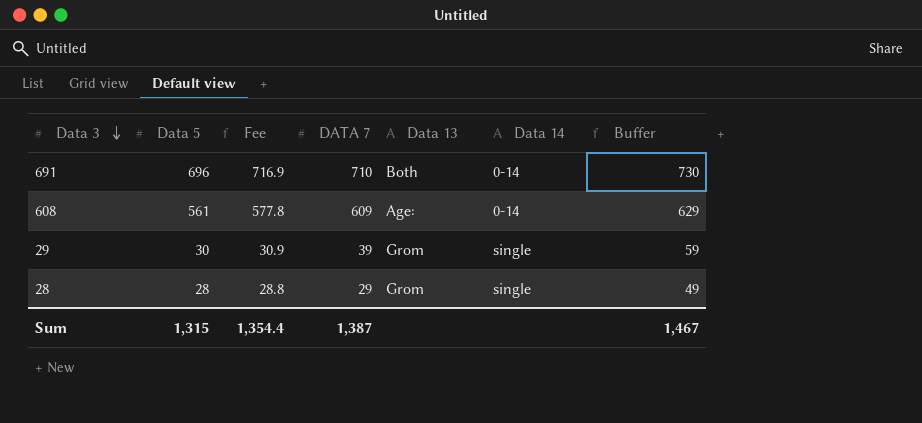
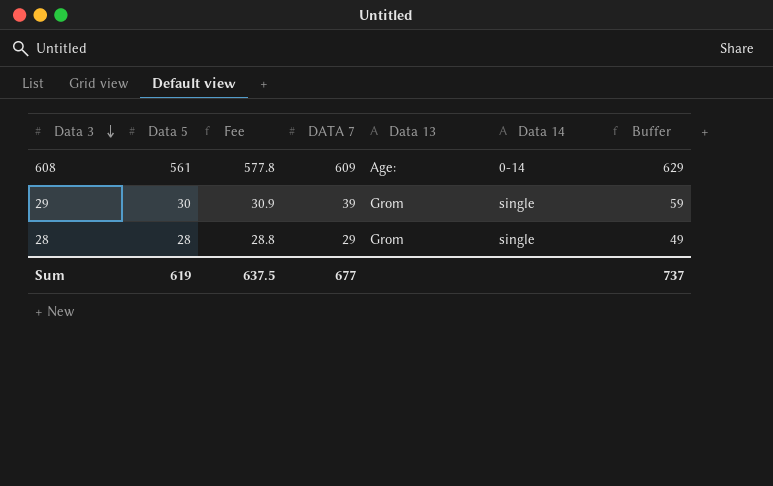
row 691: 696 | 716.9 | 710 | Both | 0-14 | 730 -> none
Sum | Data 5: 1,315 -> 619
Sum | Fee: 1,354.4 -> 637.5
Sum | DATA 7: 1,387 -> 677
Sum | Buffer: 1,467 -> 737

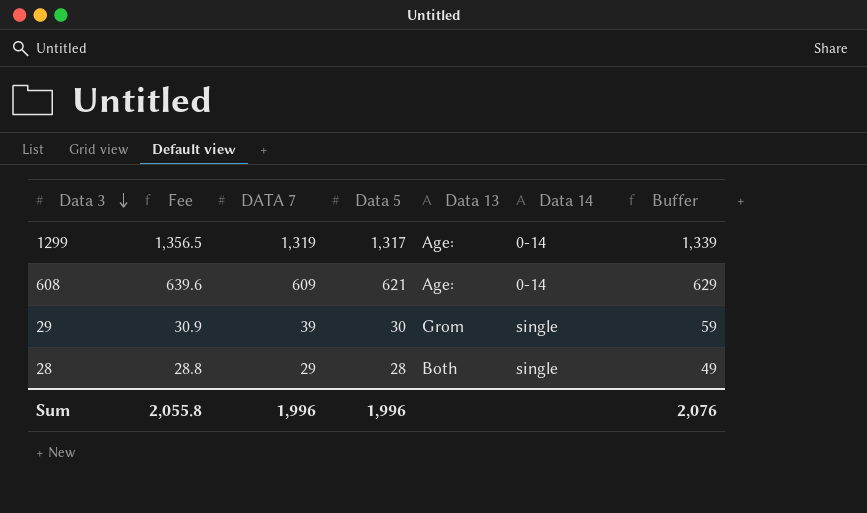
column Data 5 | position: 2 -> 4
row 1299: none -> 1,356.5 | 1,319 | 1,317 | Age: | 0-14 | 1,339
608 | Fee: 577.8 -> 639.6
608 | Data 5: 561 -> 621
28 | Data 13: Grom -> Both
Sum | Fee: 637.5 -> 2,055.8
Sum | DATA 7: 677 -> 1,996
Sum | Data 5: 619 -> 1,996
Sum | Buffer: 737 -> 2,076

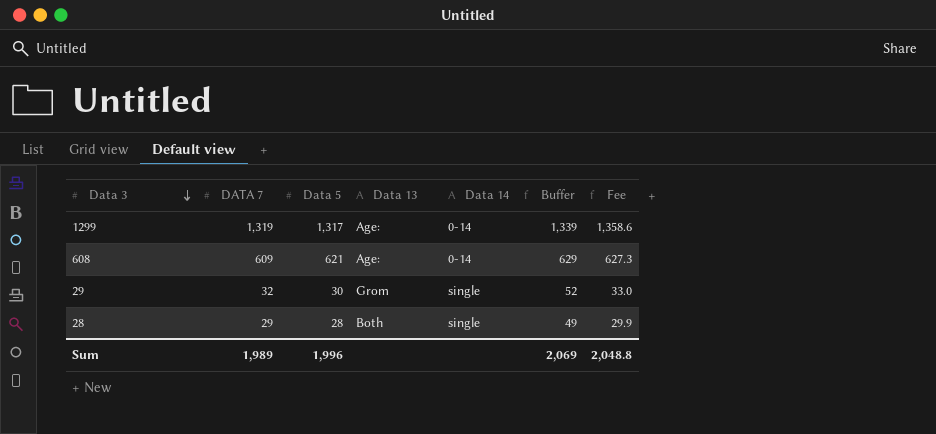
column Fee | formula: [Data 5] * 1.03 -> [DATA 7] * 1.03
column Fee | position: 2 -> 7
29 | DATA 7: 39 -> 32
29 | Buffer: 59 -> 52
Sum | DATA 7: 1,996 -> 1,989
Sum | Buffer: 2,076 -> 2,069
Sum | Fee: 2,055.8 -> 2,048.8

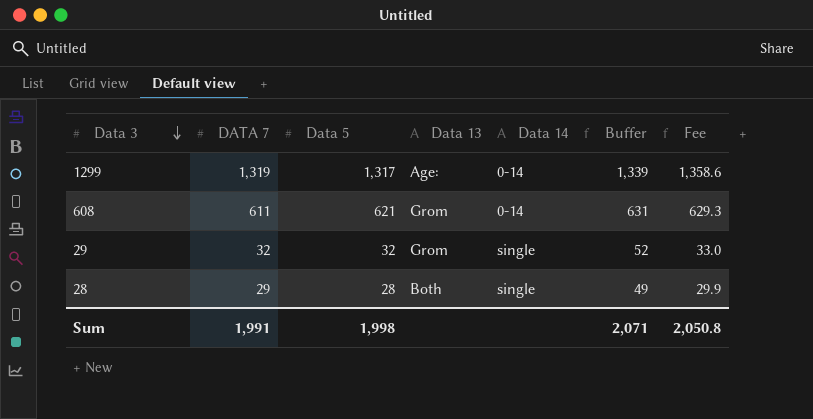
608 | DATA 7: 609 -> 611
608 | Data 13: Age: -> Grom
608 | Buffer: 629 -> 631
608 | Fee: 627.3 -> 629.3
29 | Data 5: 30 -> 32
Sum | DATA 7: 1,989 -> 1,991
Sum | Data 5: 1,996 -> 1,998
Sum | Buffer: 2,069 -> 2,071
Sum | Fee: 2,048.8 -> 2,050.8

